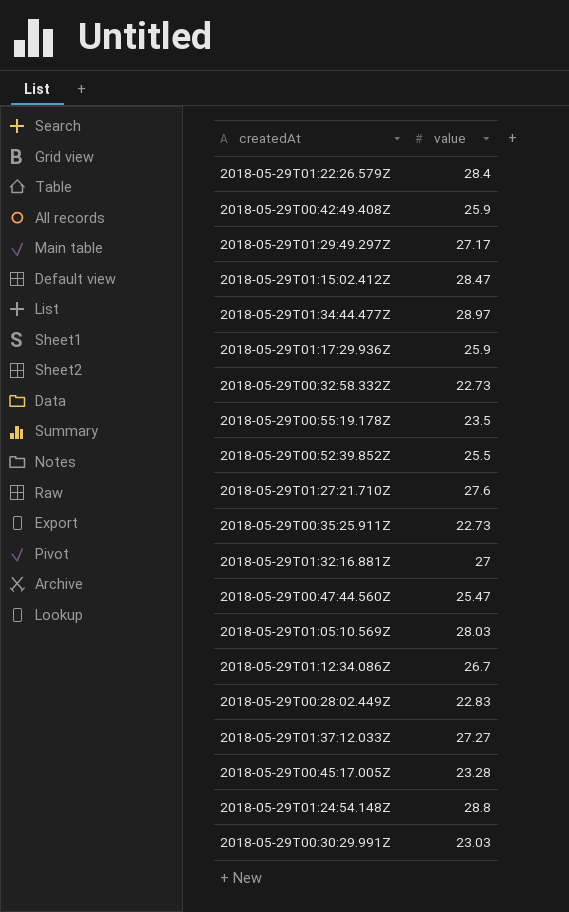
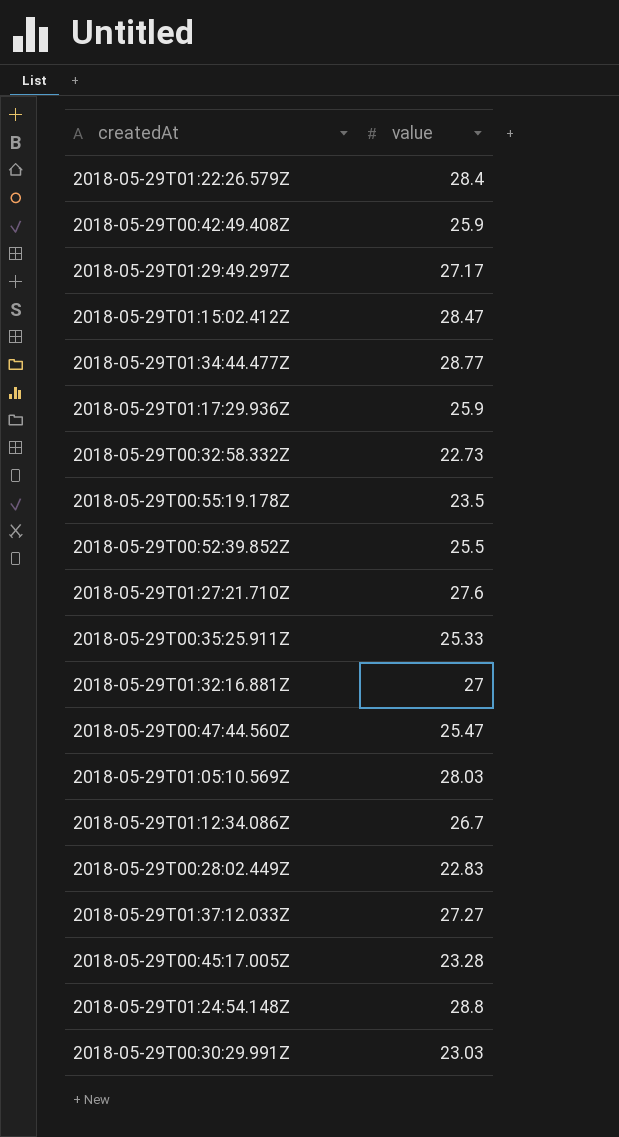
2018-05-29T01:34:44.477Z | value: 28.97 -> 28.77
2018-05-29T00:35:25.911Z | value: 22.73 -> 25.33

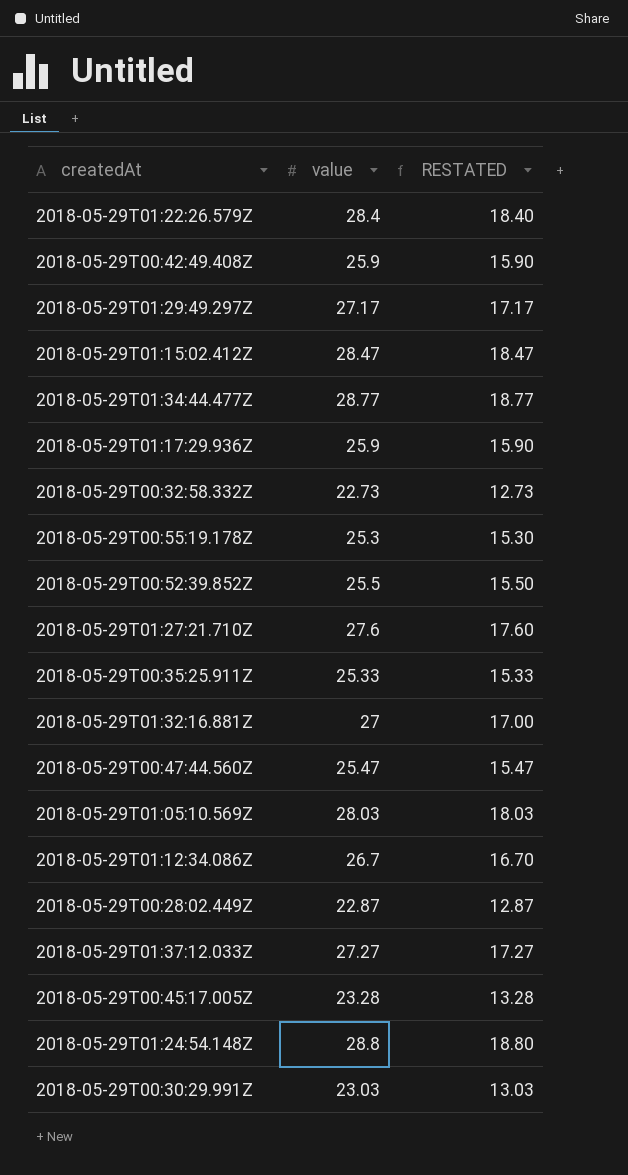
column RESTATED | formula: none -> [value] - 10
2018-05-29T00:55:19.178Z | value: 23.5 -> 25.3
2018-05-29T00:28:02.449Z | value: 22.83 -> 22.87

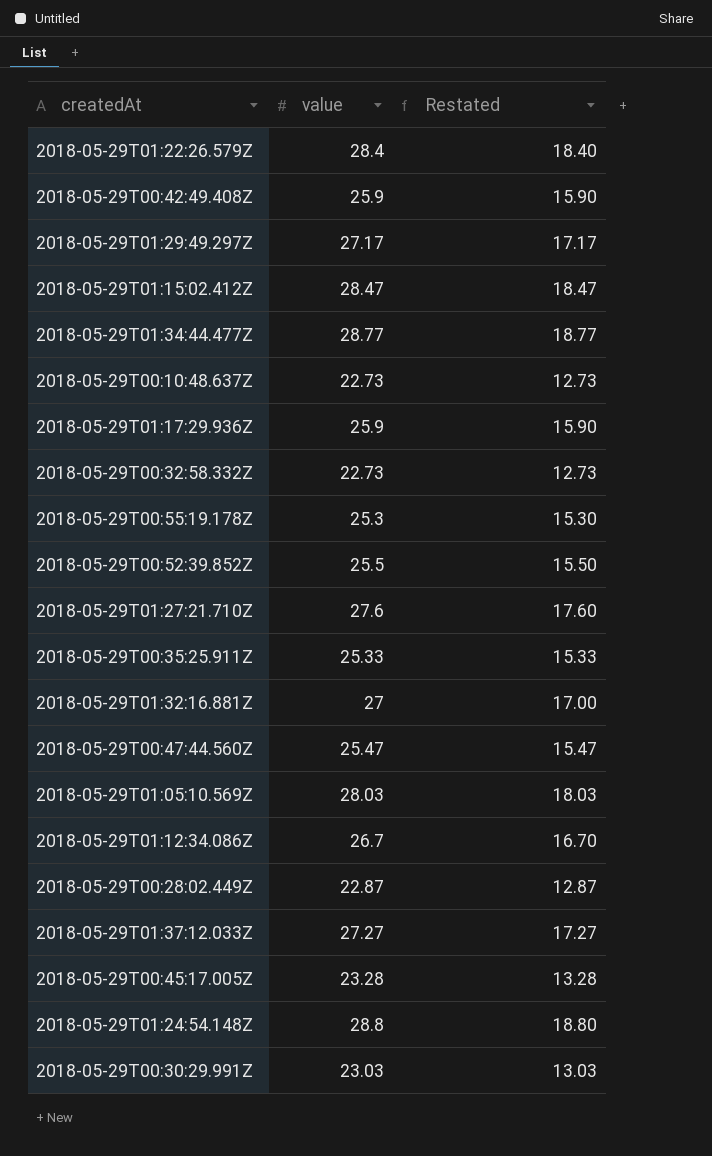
column name: RESTATED -> Restated
row 2018-05-29T00:10:48.637Z: none -> 22.73 | 12.73

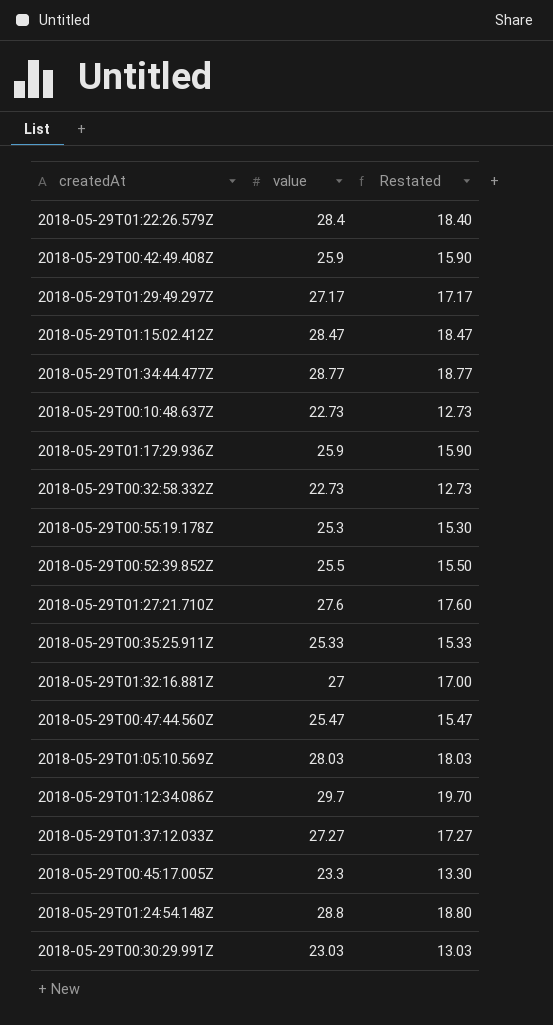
row 2018-05-29T00:28:02.449Z: 22.87 | 12.87 -> none
2018-05-29T01:12:34.086Z | value: 26.7 -> 29.7
2018-05-29T01:12:34.086Z | Restated: 16.70 -> 19.70
2018-05-29T00:45:17.005Z | value: 23.28 -> 23.3
2018-05-29T00:45:17.005Z | Restated: 13.28 -> 13.30

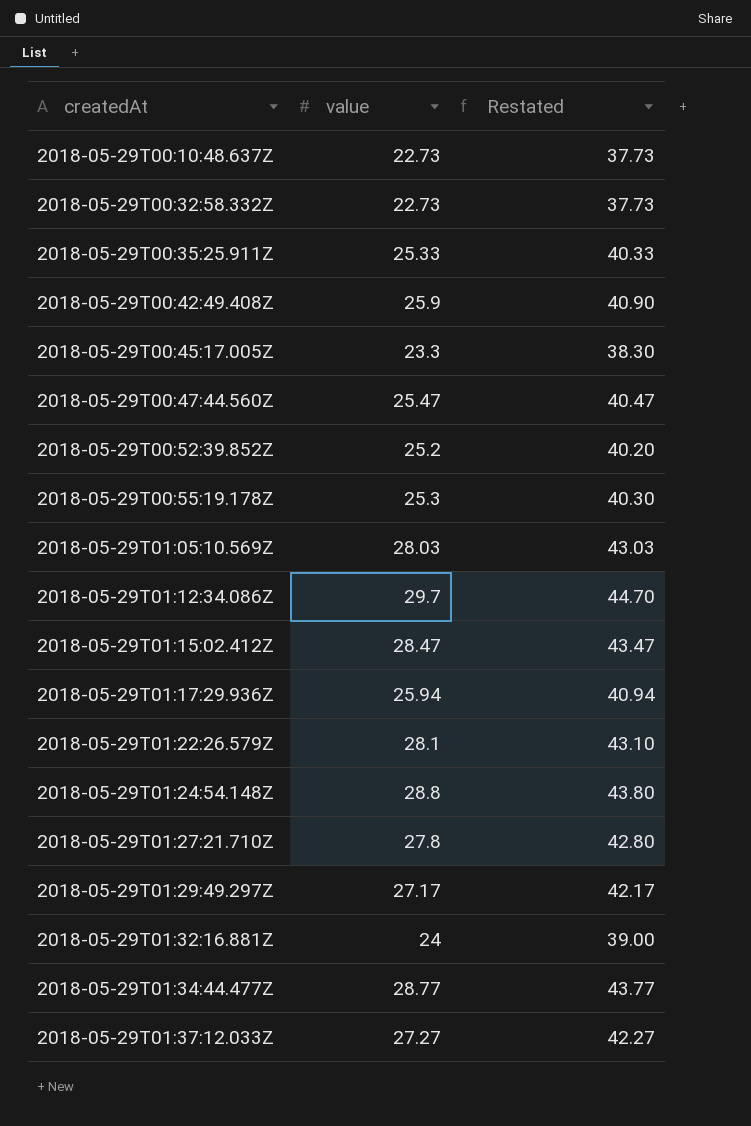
row order: none -> createdAt ascending
column Restated | formula: [value] - 10 -> [value] + 15
row 2018-05-29T00:30:29.991Z: 23.03 | 13.03 -> none
2018-05-29T00:52:39.852Z | value: 25.5 -> 25.2
2018-05-29T01:17:29.936Z | value: 25.9 -> 25.94
2018-05-29T01:22:26.579Z | value: 28.4 -> 28.1
2018-05-29T01:27:21.710Z | value: 27.6 -> 27.8
2018-05-29T01:32:16.881Z | value: 27 -> 24

